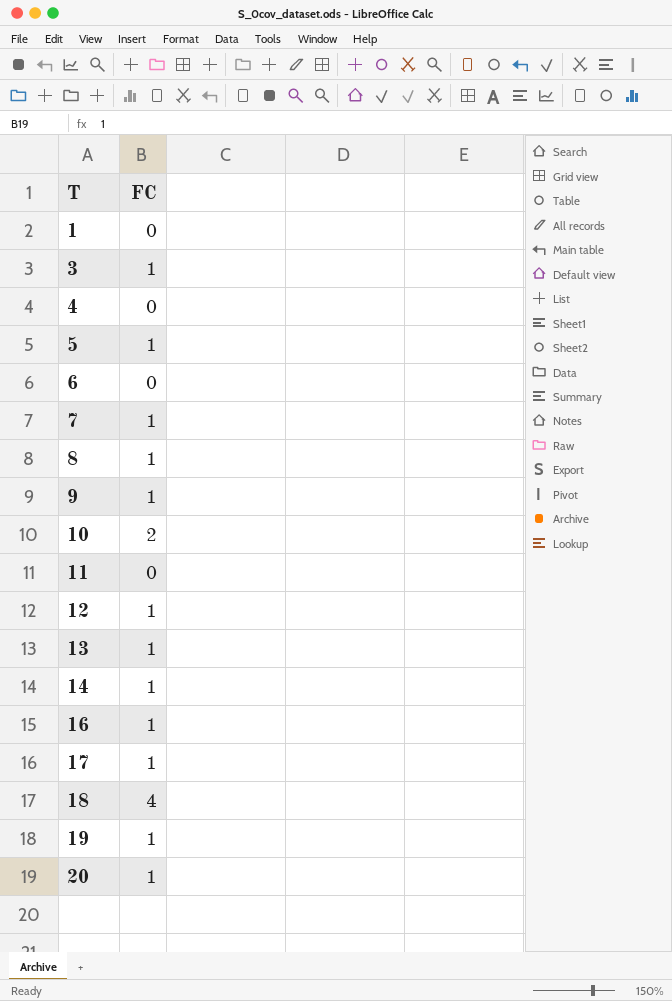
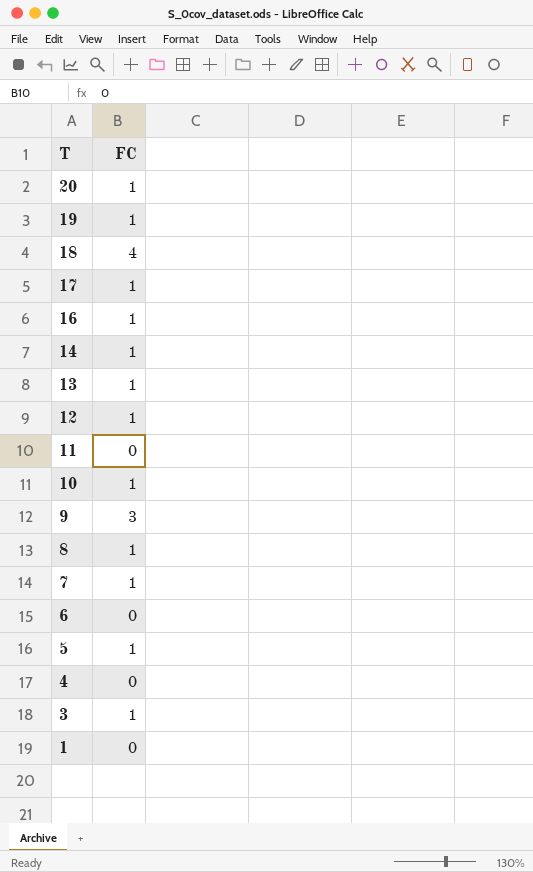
row order: T ascending -> T descending
10 | FC: 2 -> 1
9 | FC: 1 -> 3

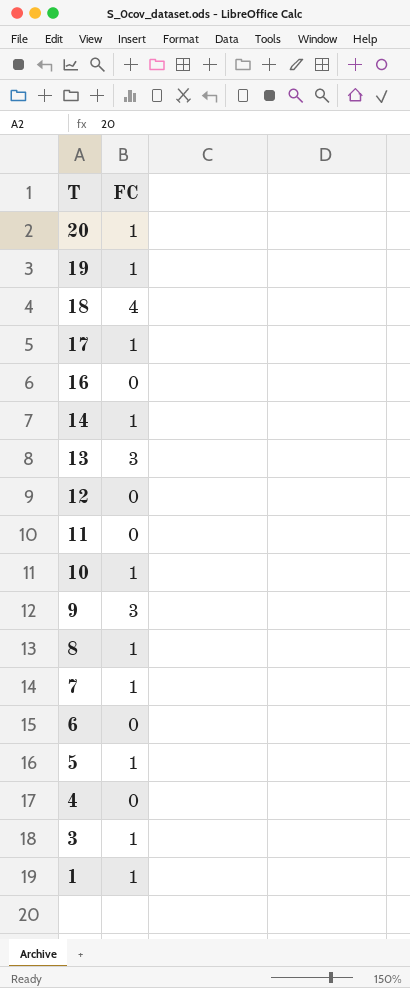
16 | FC: 1 -> 0
13 | FC: 1 -> 3
12 | FC: 1 -> 0
1 | FC: 0 -> 1

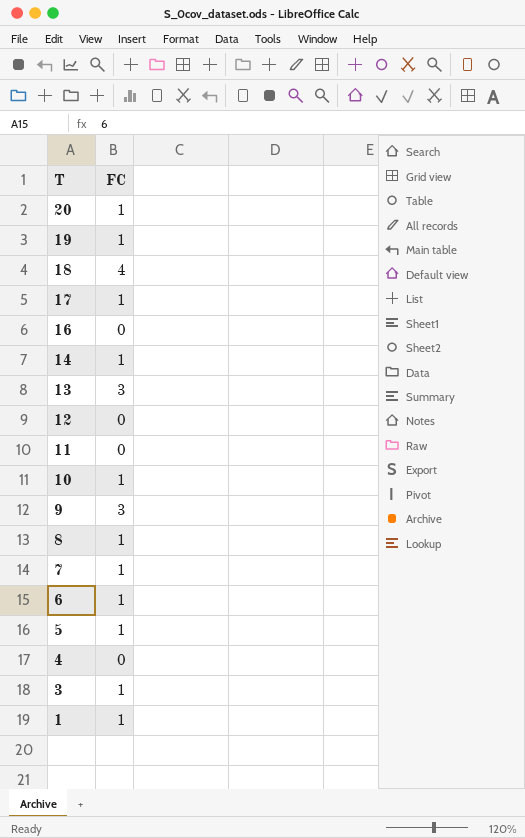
6 | FC: 0 -> 1

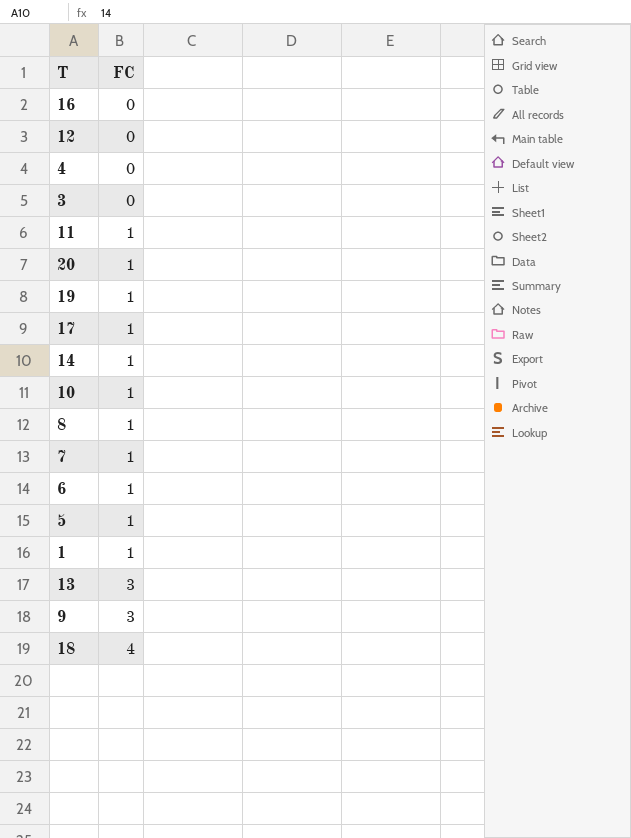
row order: T descending -> FC ascending
3 | FC: 1 -> 0
11 | FC: 0 -> 1

